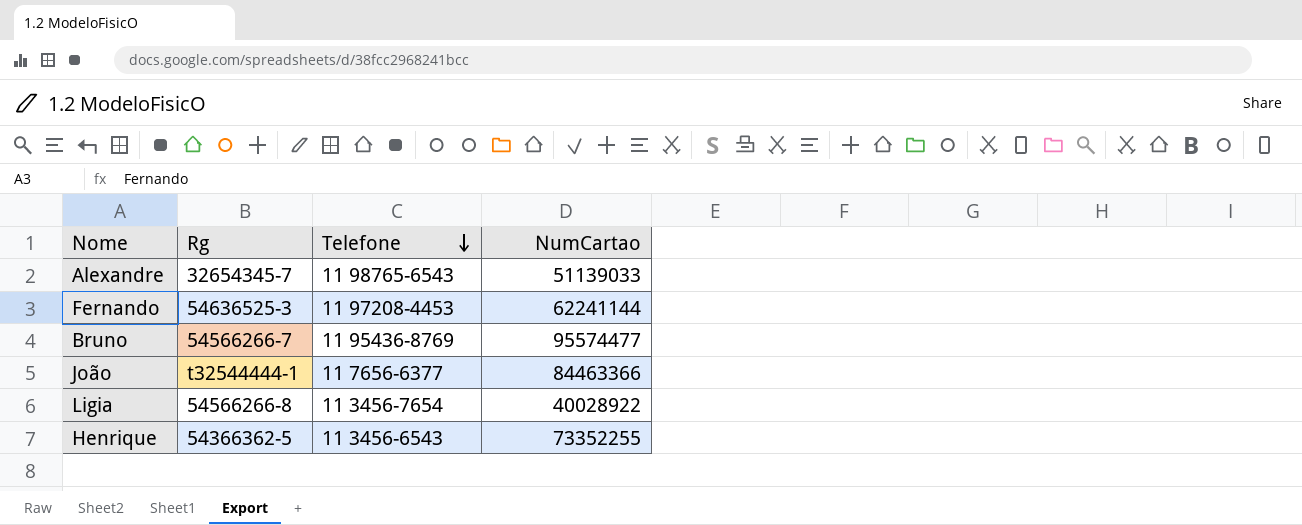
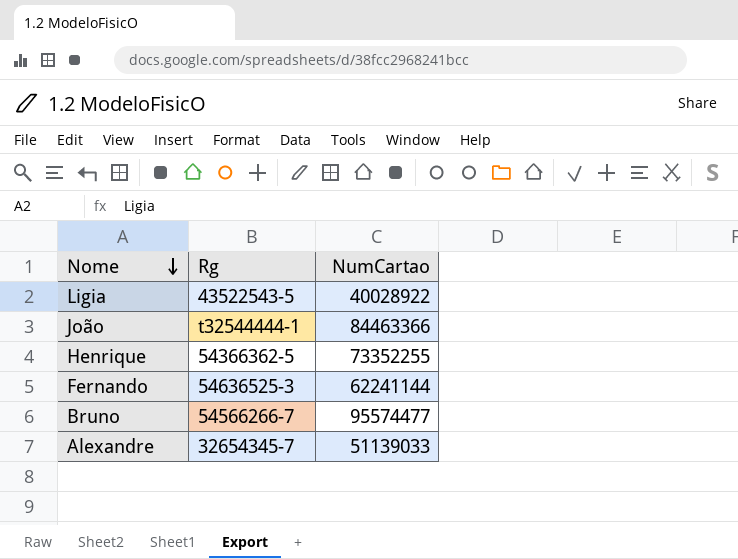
row order: Telefone descending -> Nome descending
column Telefone | position: 3 -> none
Ligia | Rg: 54566266-8 -> 43522543-5

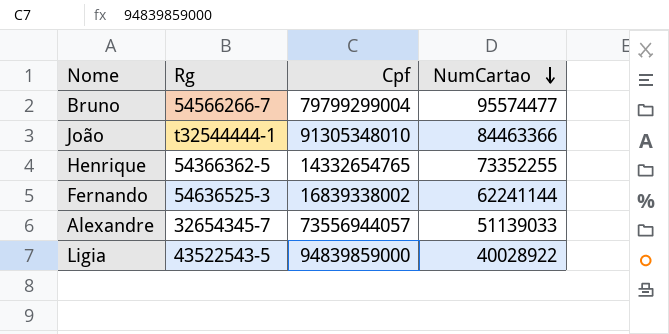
row order: Nome descending -> NumCartao descending
column Cpf | position: none -> 3

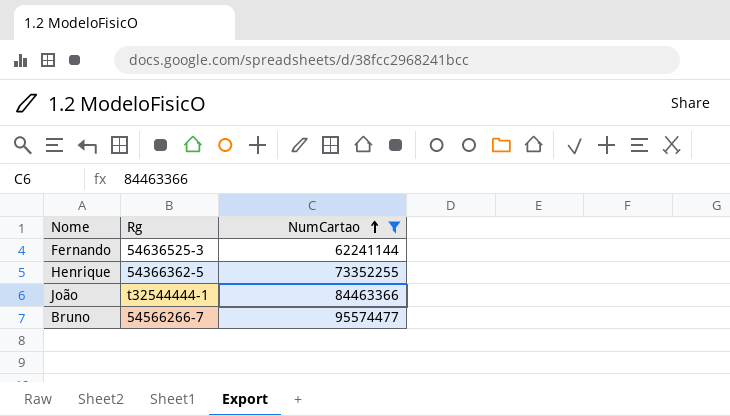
filter: none -> NumCartao >= 62241144
row order: NumCartao descending -> NumCartao ascending
column Cpf | position: 3 -> none

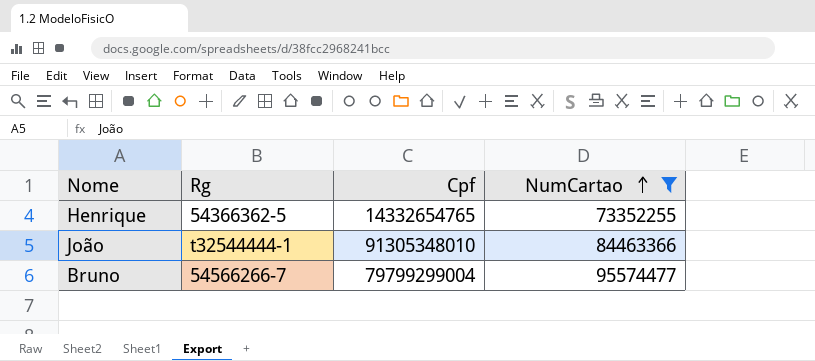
column Cpf | position: none -> 3
row Fernando: 54636525-3 | 62241144 -> none

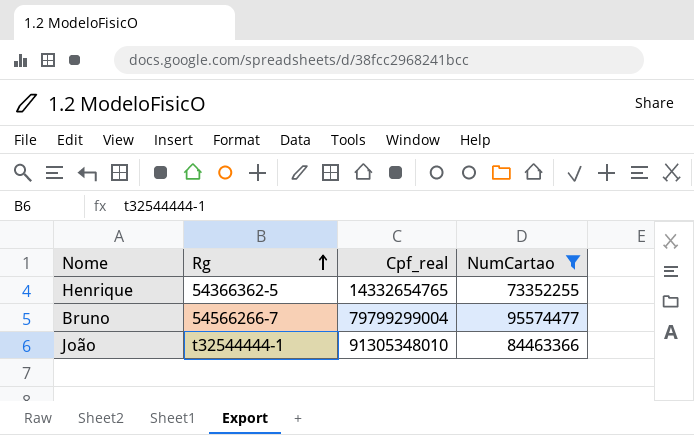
row order: NumCartao ascending -> Rg ascending
column name: Cpf -> Cpf_real

